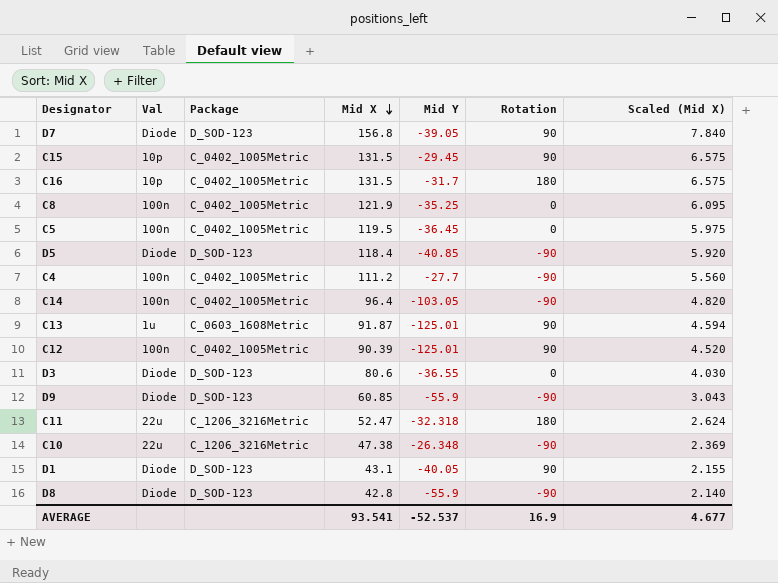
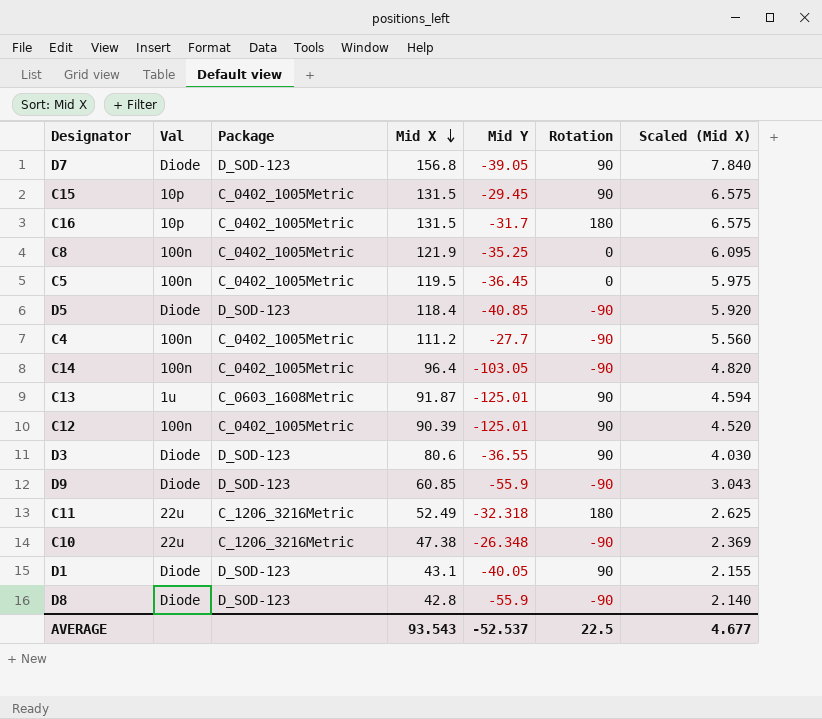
D3 | Rotation: 0 -> 90
C11 | Mid X: 52.47 -> 52.49
C11 | Scaled (Mid X): 2.624 -> 2.625
AVERAGE | Mid X: 93.541 -> 93.543
AVERAGE | Rotation: 16.9 -> 22.5

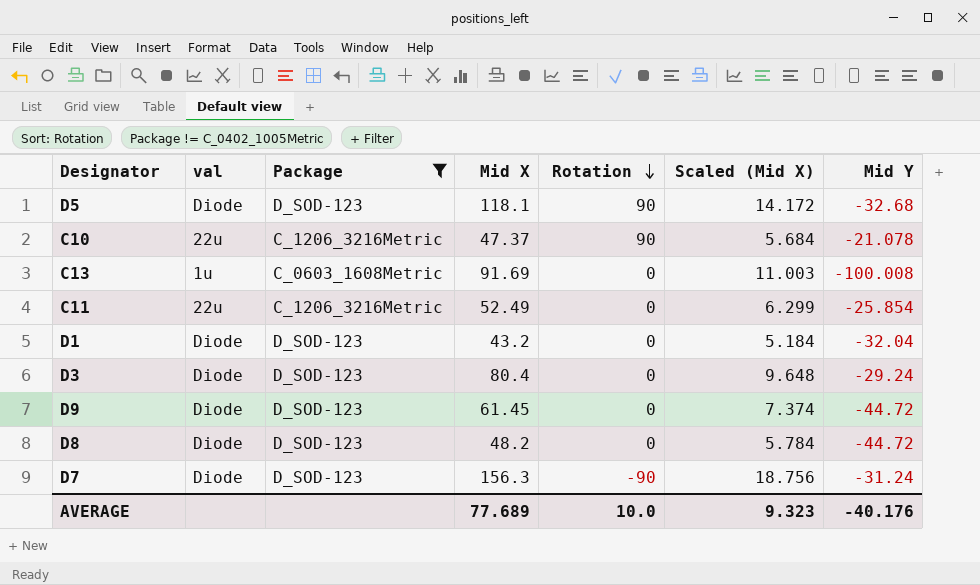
filter: none -> Package != C_0402_1005Metric
row order: Mid X descending -> Rotation descending
column name: Val -> val
column Scaled (Mid X) | formula: [Mid X] * 0.05 -> [Mid X] * 0.12
column Mid Y | position: 5 -> 7
D5 | Mid X: 118.4 -> 118.1
D5 | Rotation: -90 -> 90
D5 | Mid Y: -40.85 -> -32.68
C10 | Mid X: 47.38 -> 47.37
C10 | Rotation: -90 -> 90
C10 | Mid Y: -26.348 -> -21.078
C13 | Mid X: 91.87 -> 91.69
C13 | Rotation: 90 -> 0
C13 | Mid Y: -125.01 -> -100.008
C11 | Rotation: 180 -> 0
C11 | Mid Y: -32.318 -> -25.854
D1 | Mid X: 43.1 -> 43.2
D1 | Rotation: 90 -> 0
D1 | Mid Y: -40.05 -> -32.04
D3 | Mid X: 80.6 -> 80.4
D3 | Rotation: 90 -> 0
D3 | Mid Y: -36.55 -> -29.24
D9 | Mid X: 60.85 -> 61.45
D9 | Rotation: -90 -> 0
D9 | Mid Y: -55.9 -> -44.72
D8 | Mid X: 42.8 -> 48.2
D8 | Rotation: -90 -> 0
D8 | Mid Y: -55.9 -> -44.72
D7 | Mid X: 156.8 -> 156.3
D7 | Rotation: 90 -> -90
D7 | Mid Y: -39.05 -> -31.24
AVERAGE | Mid X: 93.543 -> 77.689
AVERAGE | Rotation: 22.5 -> 10.0
AVERAGE | Scaled (Mid X): 4.677 -> 9.323
AVERAGE | Mid Y: -52.537 -> -40.176

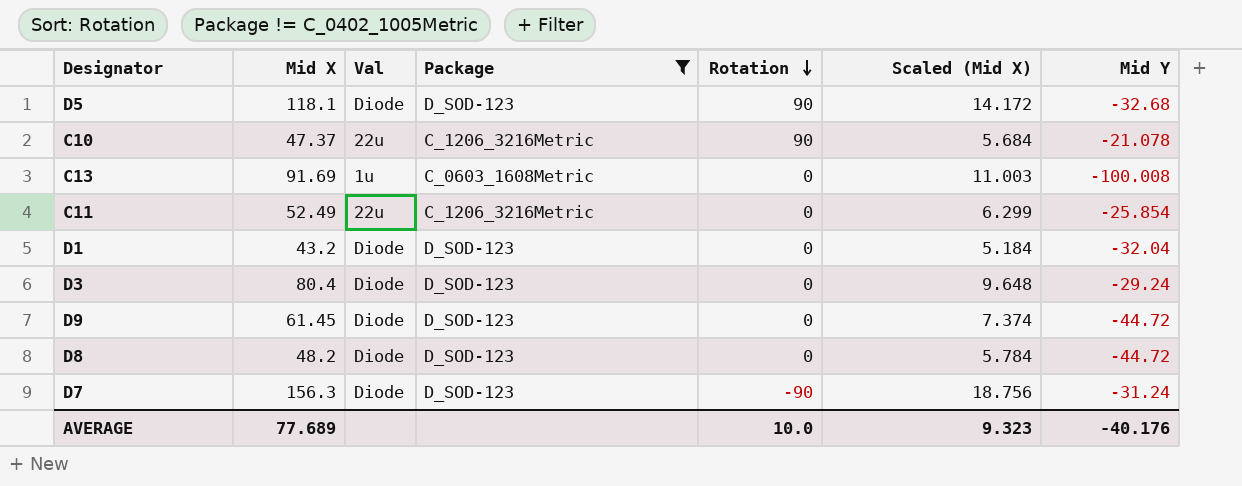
column Mid X | position: 4 -> 2
column name: val -> Val

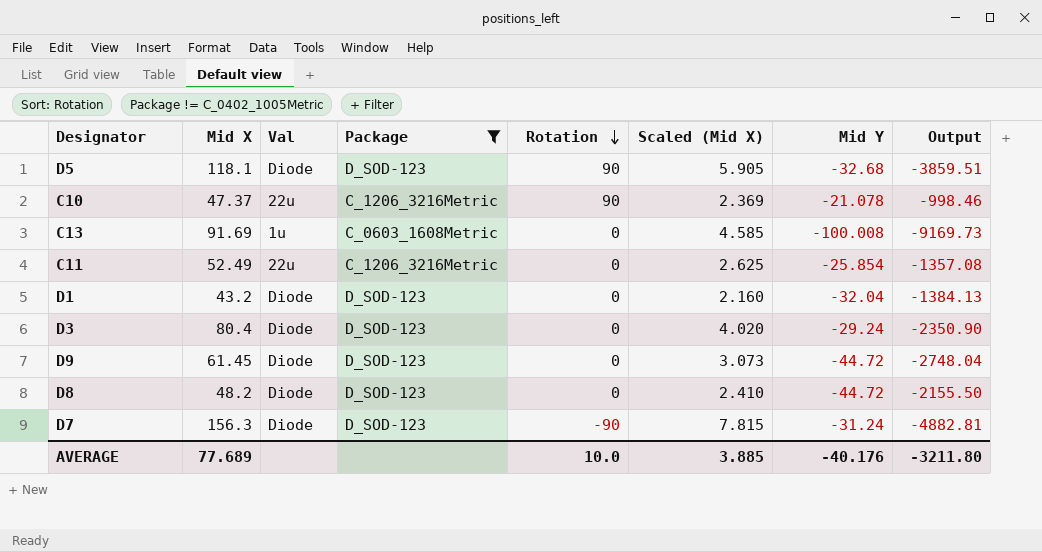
column Scaled (Mid X) | formula: [Mid X] * 0.12 -> [Mid X] * 0.05
column Output | formula: none -> [Mid X] * [Mid Y]
AVERAGE | Scaled (Mid X): 9.323 -> 3.885

